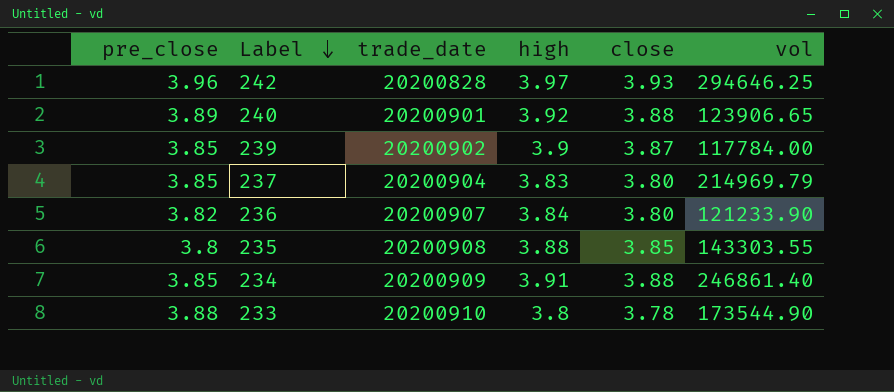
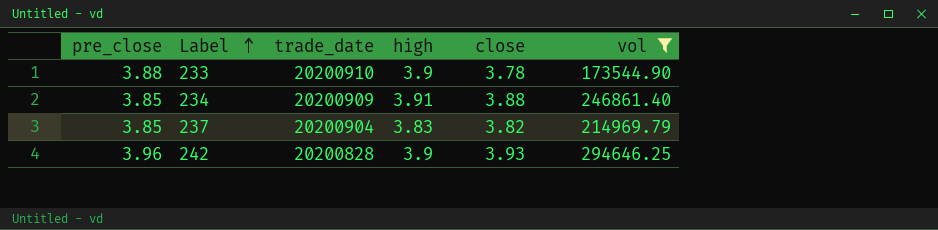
filter: none -> vol >= 173544.90
row order: Label descending -> Label ascending
233 | high: 3.8 -> 3.9
237 | close: 3.80 -> 3.82
242 | high: 3.97 -> 3.9

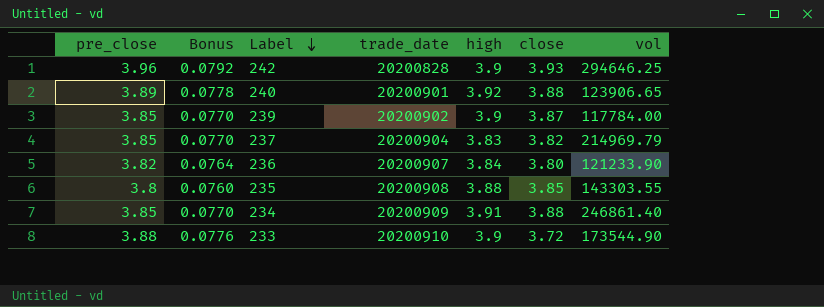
filter: vol >= 173544.90 -> none
row order: Label ascending -> Label descending
column Bonus | formula: none -> [pre_close] * 0.02
233 | close: 3.78 -> 3.72

